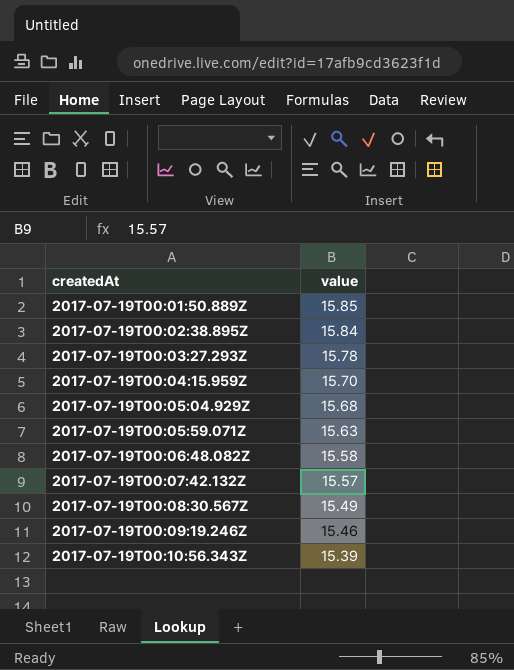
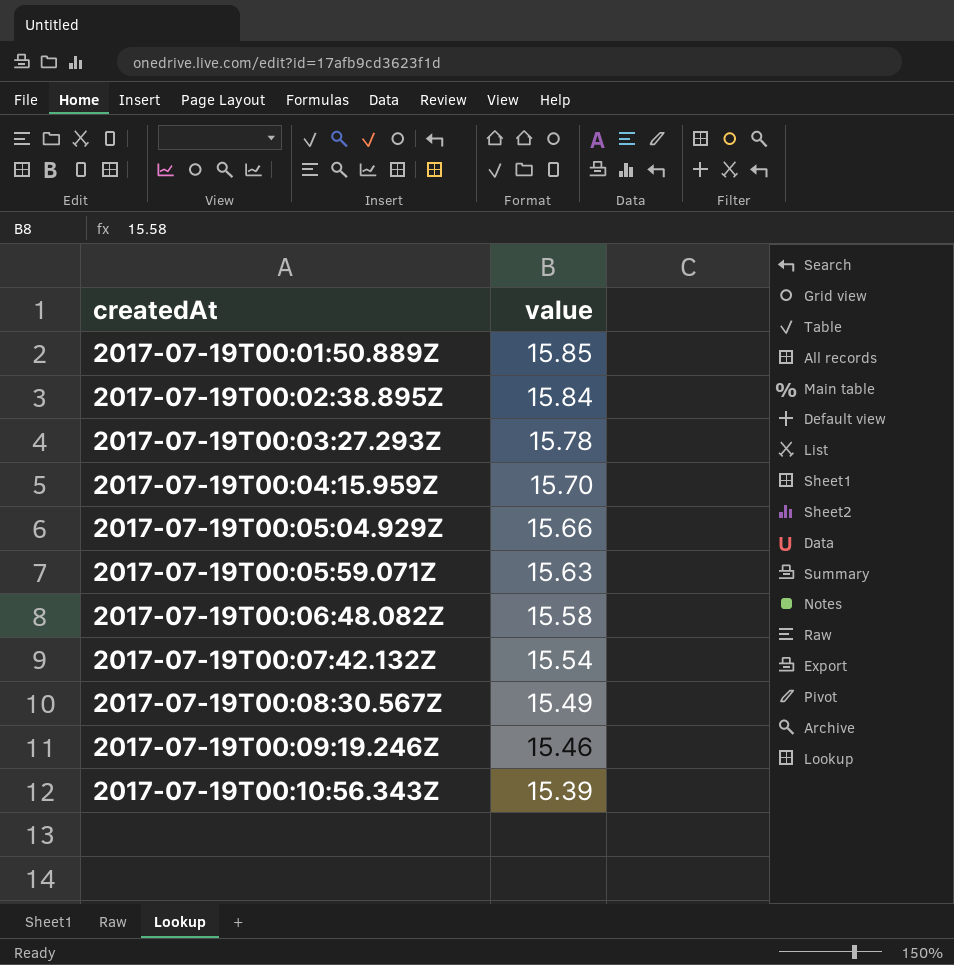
2017-07-19T00:05:04.929Z | value: 15.68 -> 15.66
2017-07-19T00:07:42.132Z | value: 15.57 -> 15.54

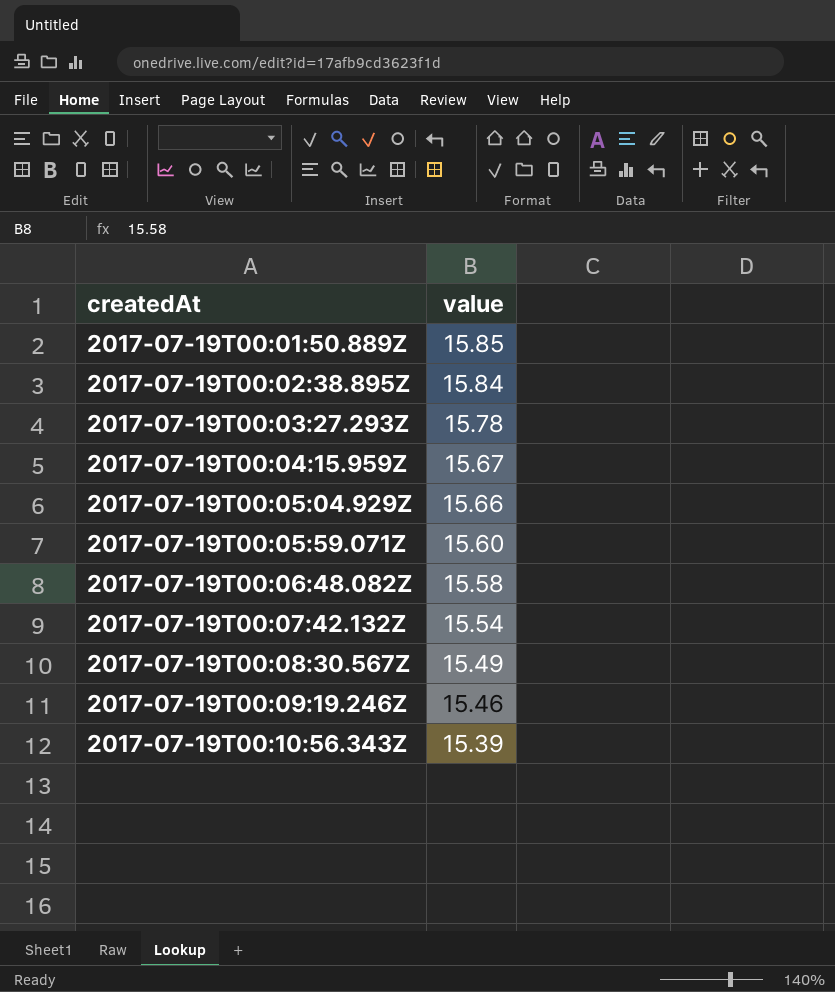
2017-07-19T00:04:15.959Z | value: 15.70 -> 15.67
2017-07-19T00:05:59.071Z | value: 15.63 -> 15.60

